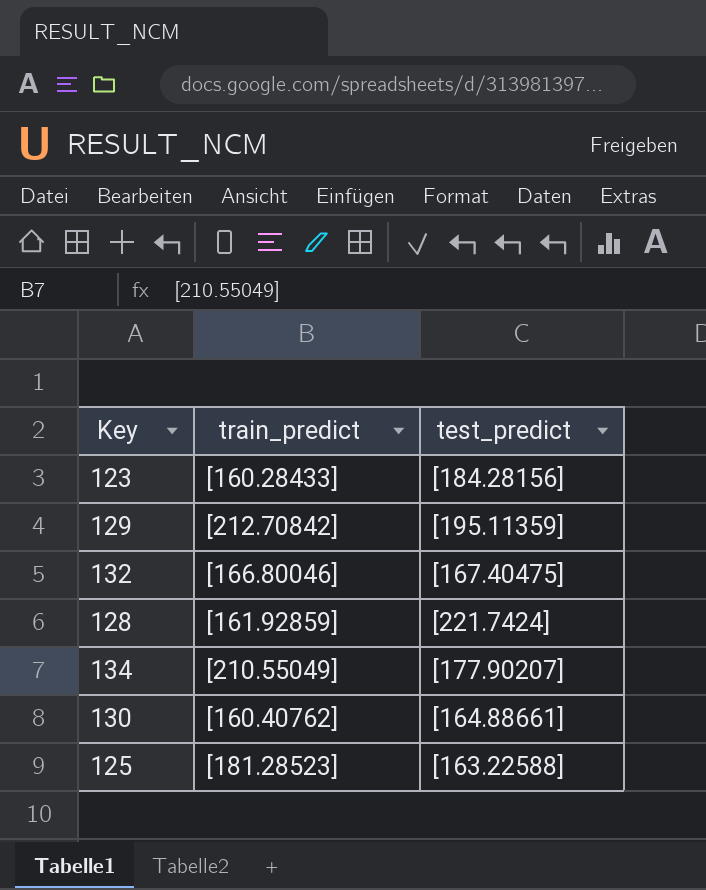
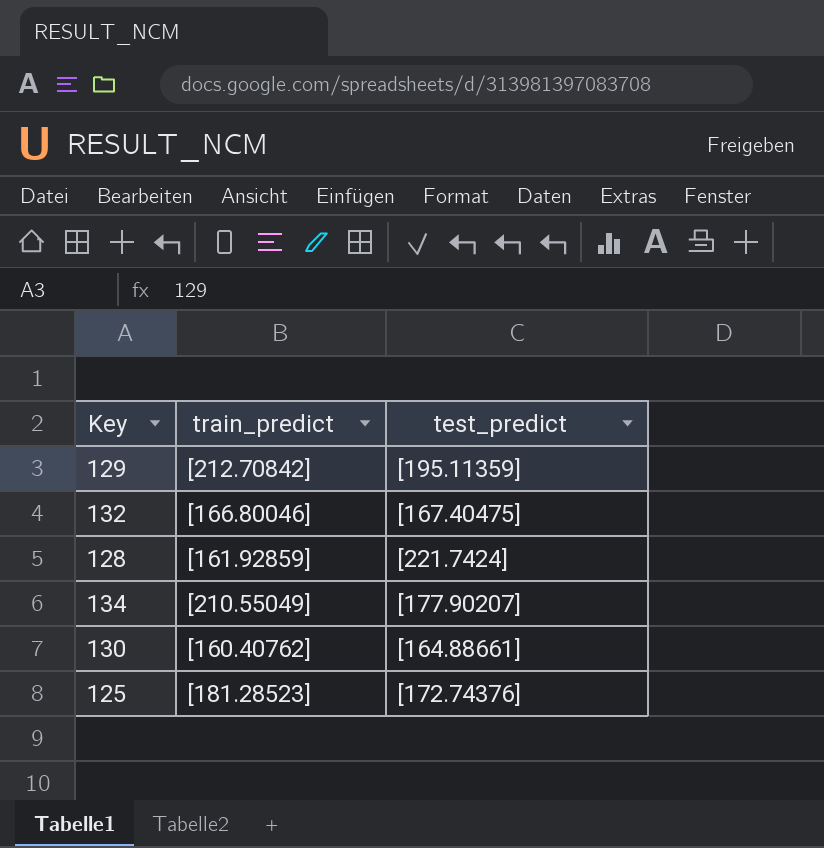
row 123: [160.28433] | [184.28156] -> none
125 | test_predict: [163.22588] -> [172.74376]

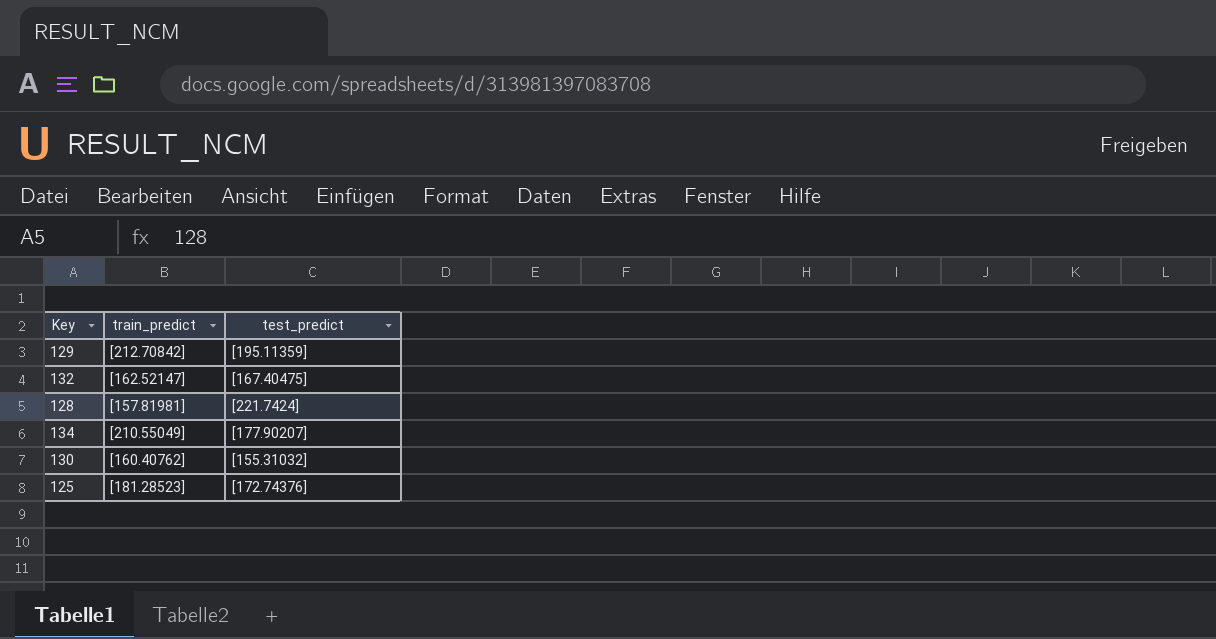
132 | train_predict: [166.80046] -> [162.52147]
128 | train_predict: [161.92859] -> [157.81981]
130 | test_predict: [164.88661] -> [155.31032]

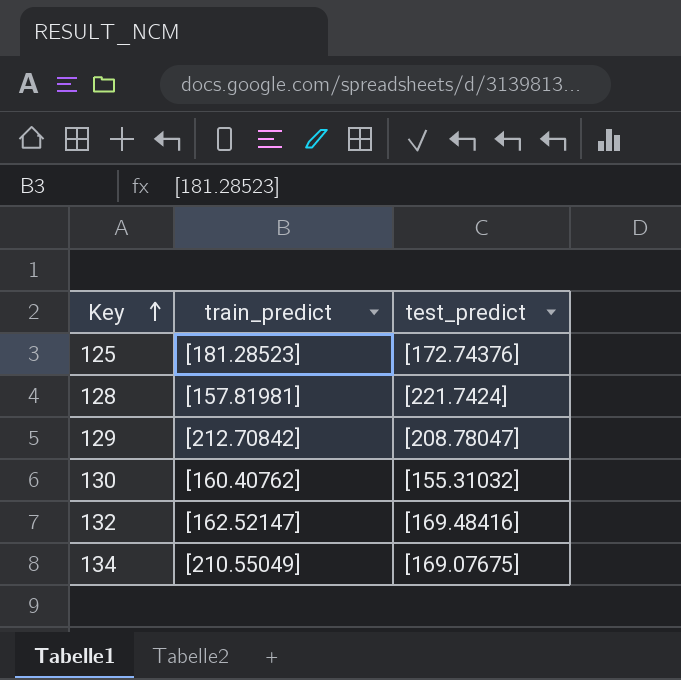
row order: none -> Key ascending
129 | test_predict: [195.11359] -> [208.78047]
132 | test_predict: [167.40475] -> [169.48416]
134 | test_predict: [177.90207] -> [169.07675]

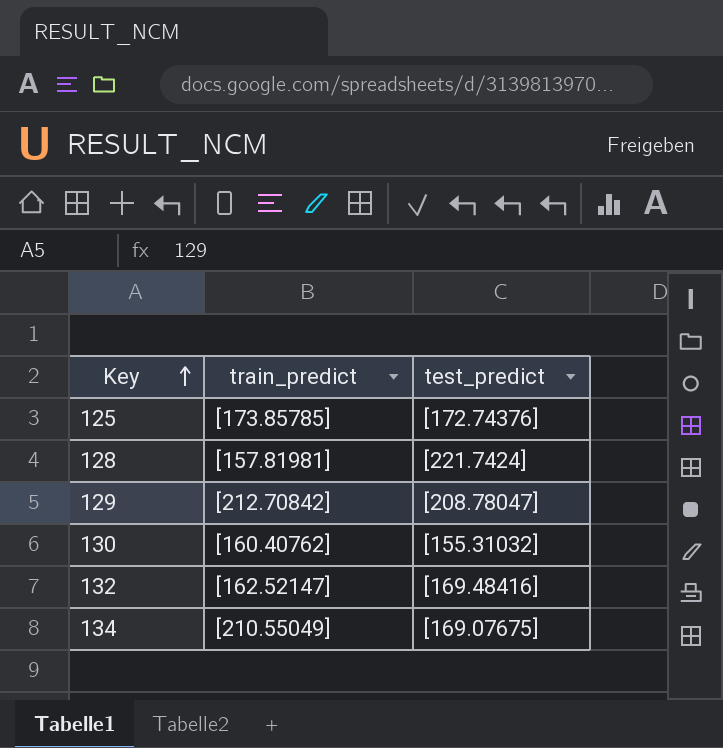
125 | train_predict: [181.28523] -> [173.85785]

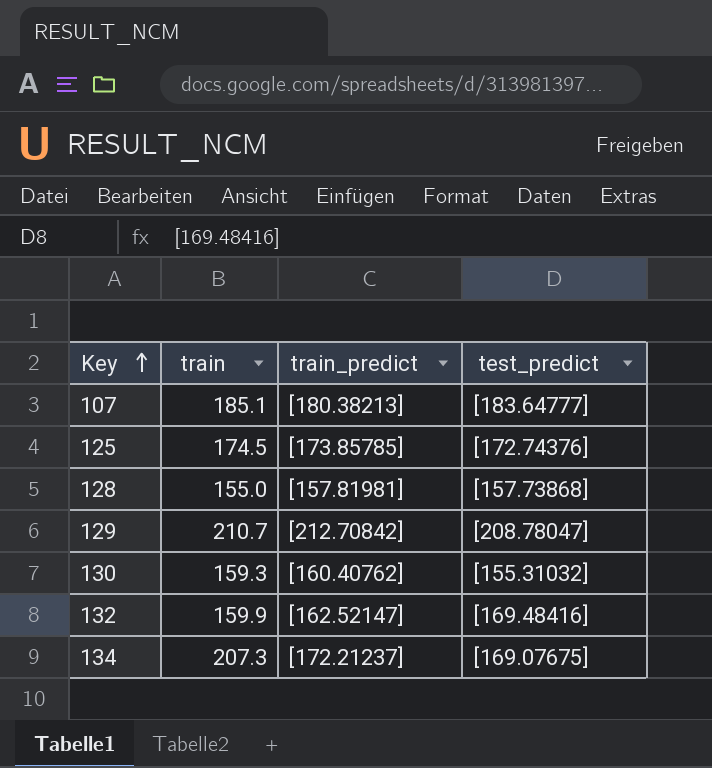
column train | position: none -> 2
row 107: none -> 185.1 | [180.38213] | [183.64777]
128 | test_predict: [221.7424] -> [157.73868]
134 | train_predict: [210.55049] -> [172.21237]

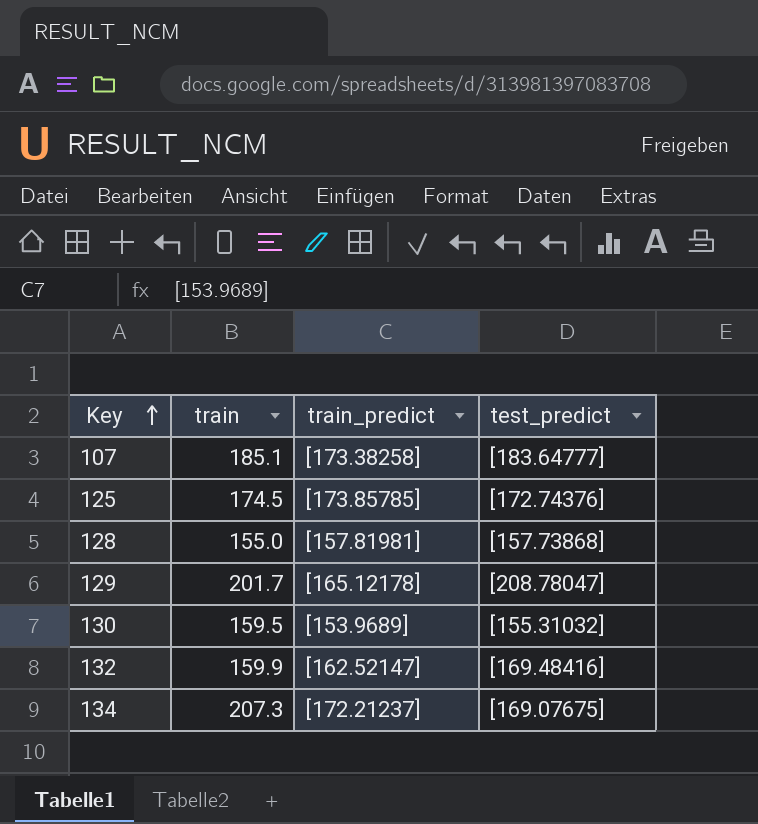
107 | train_predict: [180.38213] -> [173.38258]
129 | train: 210.7 -> 201.7
129 | train_predict: [212.70842] -> [165.12178]
130 | train: 159.3 -> 159.5
130 | train_predict: [160.40762] -> [153.9689]

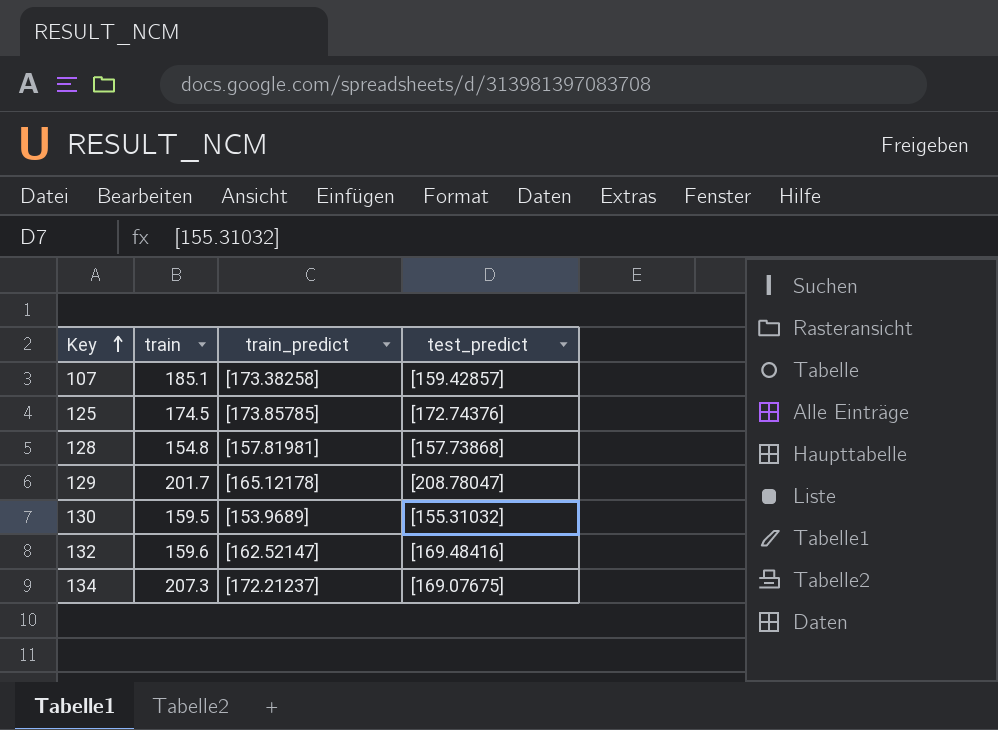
107 | test_predict: [183.64777] -> [159.42857]
128 | train: 155.0 -> 154.8
132 | train: 159.9 -> 159.6

